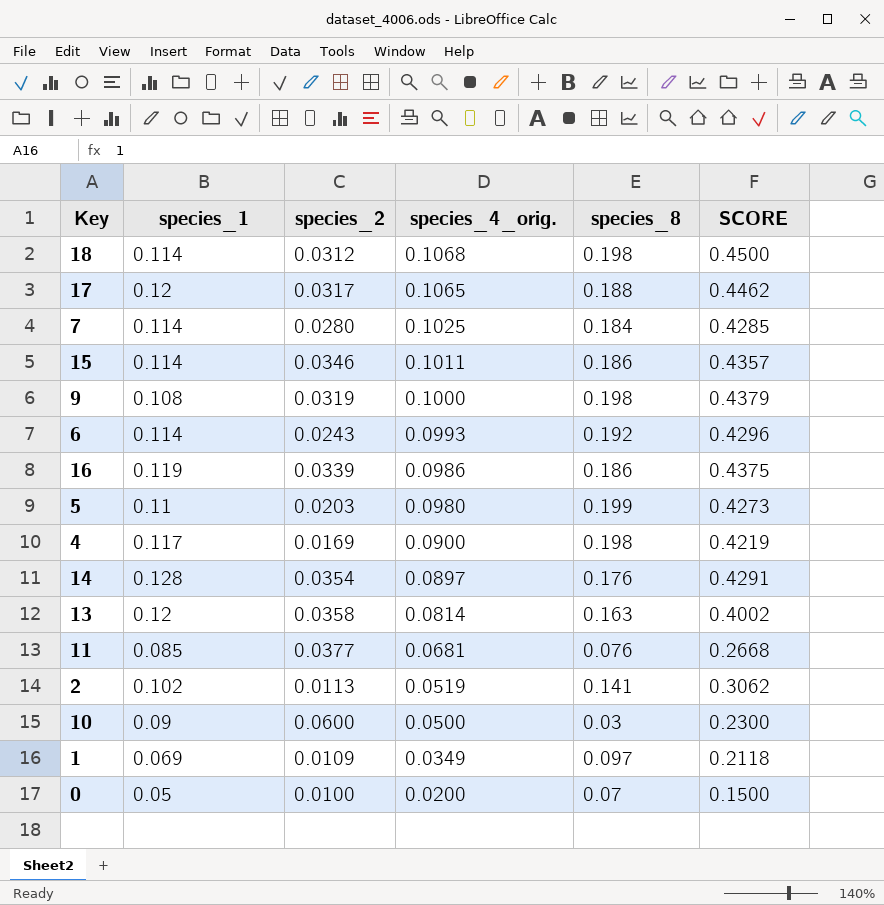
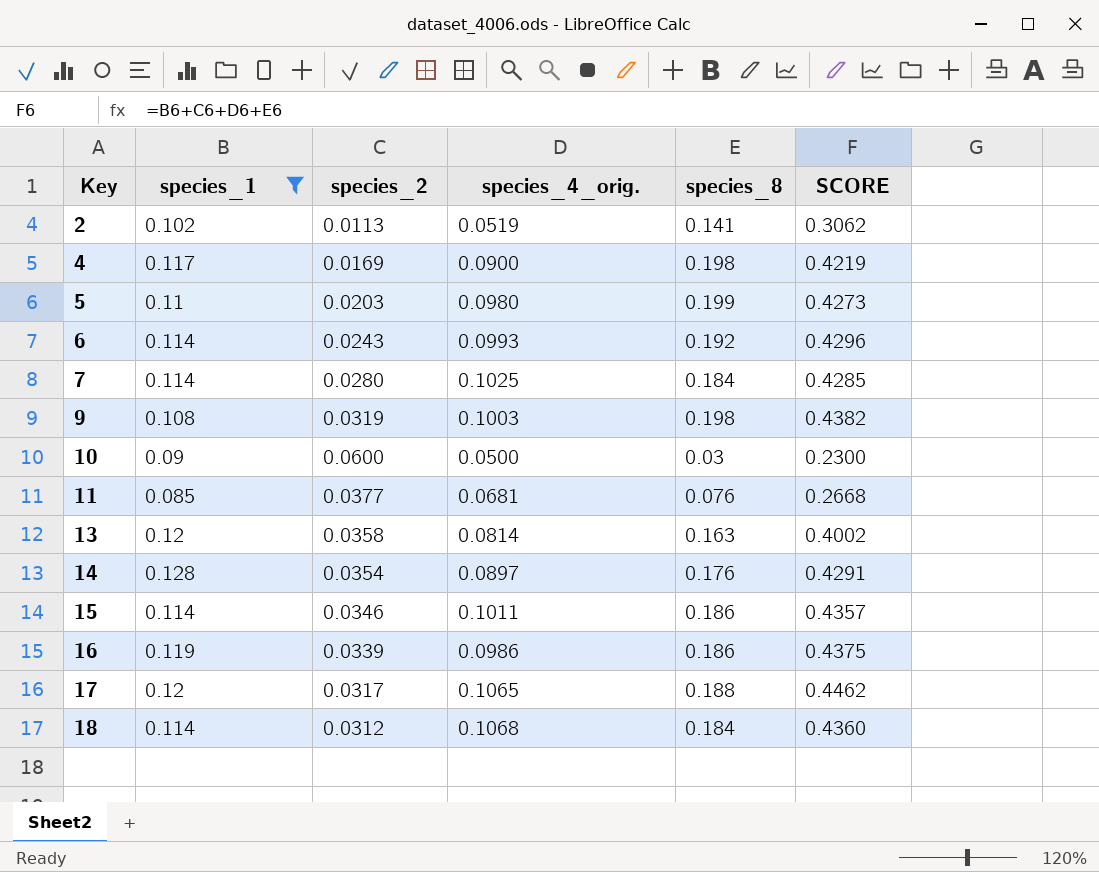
filter: none -> species_1 >= 0.085
row order: species_4_orig. descending -> Key ascending
9 | species_4_orig.: 0.1000 -> 0.1003
9 | SCORE: 0.4379 -> 0.4382
18 | species_8: 0.198 -> 0.184
18 | SCORE: 0.4500 -> 0.4360

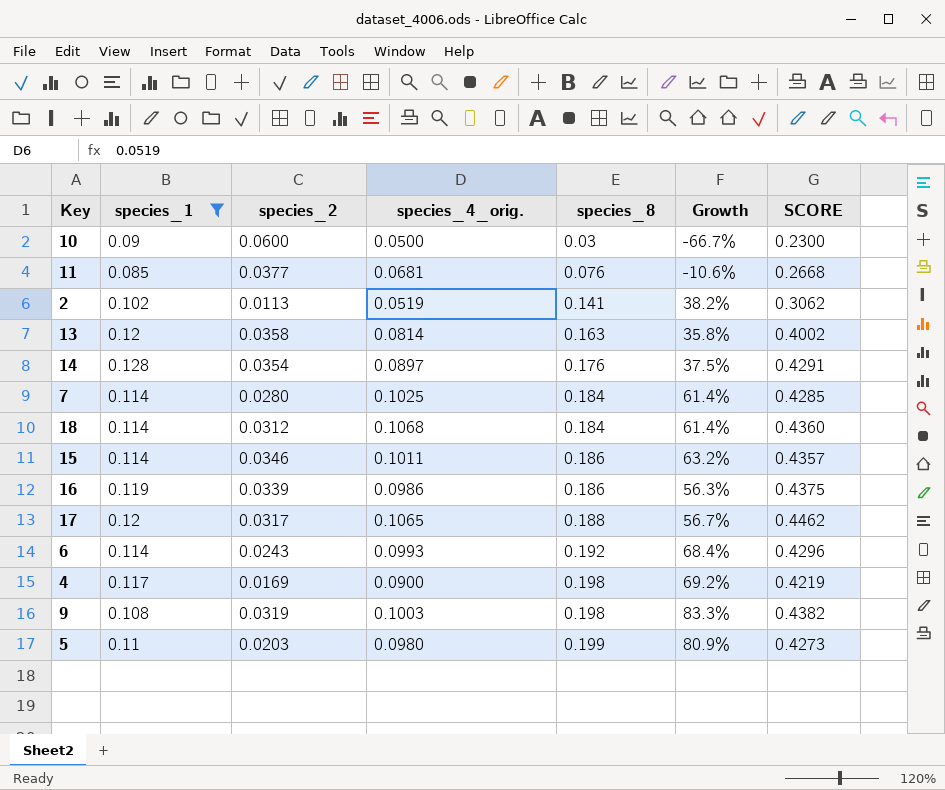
row order: Key ascending -> species_8 ascending
column Growth | formula: none -> ([species_8] - [species_1]) / [species_1]

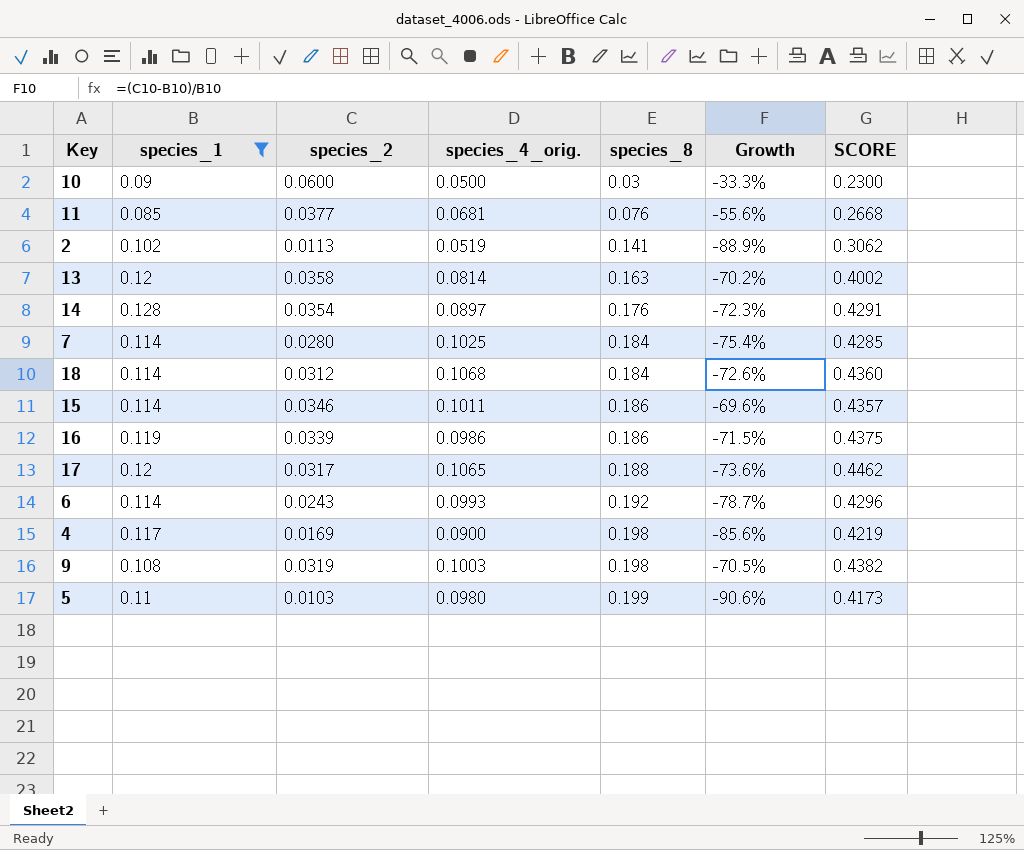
column Growth | formula: ([species_8] - [species_1]) / [species_1] -> ([species_2] - [species_1]) / [species_1]
5 | species_2: 0.0203 -> 0.0103
5 | SCORE: 0.4273 -> 0.4173

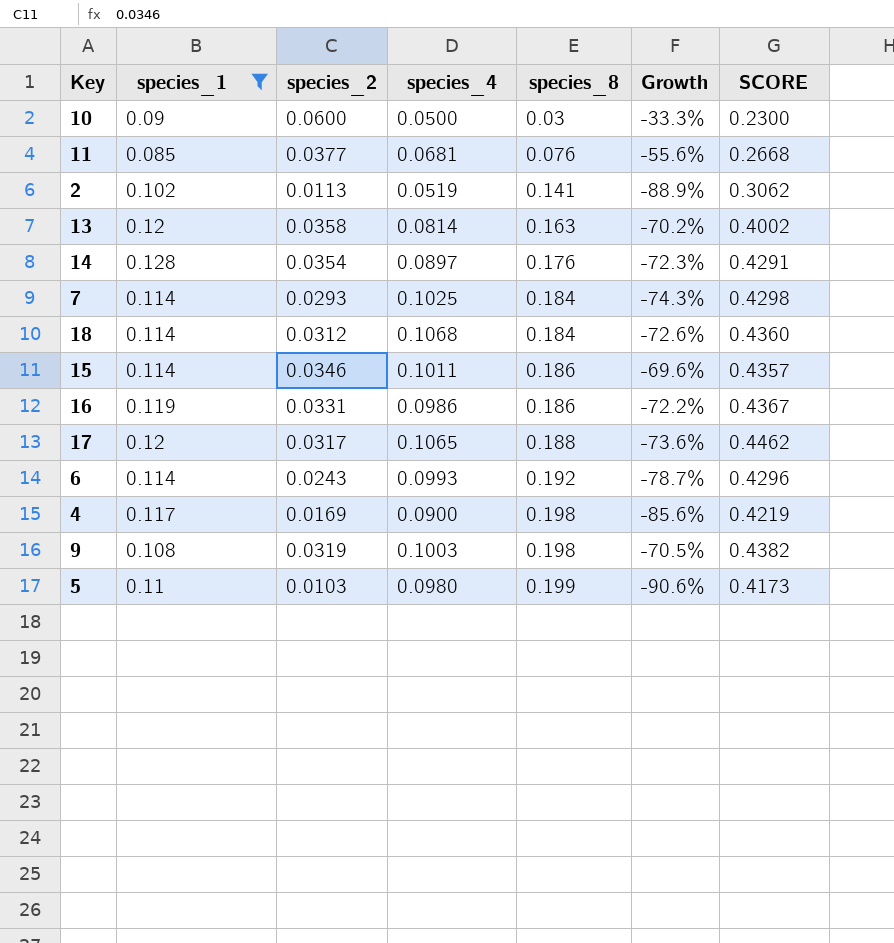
column name: species_4_orig. -> species_4
7 | species_2: 0.0280 -> 0.0293
7 | Growth: -75.4% -> -74.3%
7 | SCORE: 0.4285 -> 0.4298
16 | species_2: 0.0339 -> 0.0331
16 | Growth: -71.5% -> -72.2%
16 | SCORE: 0.4375 -> 0.4367

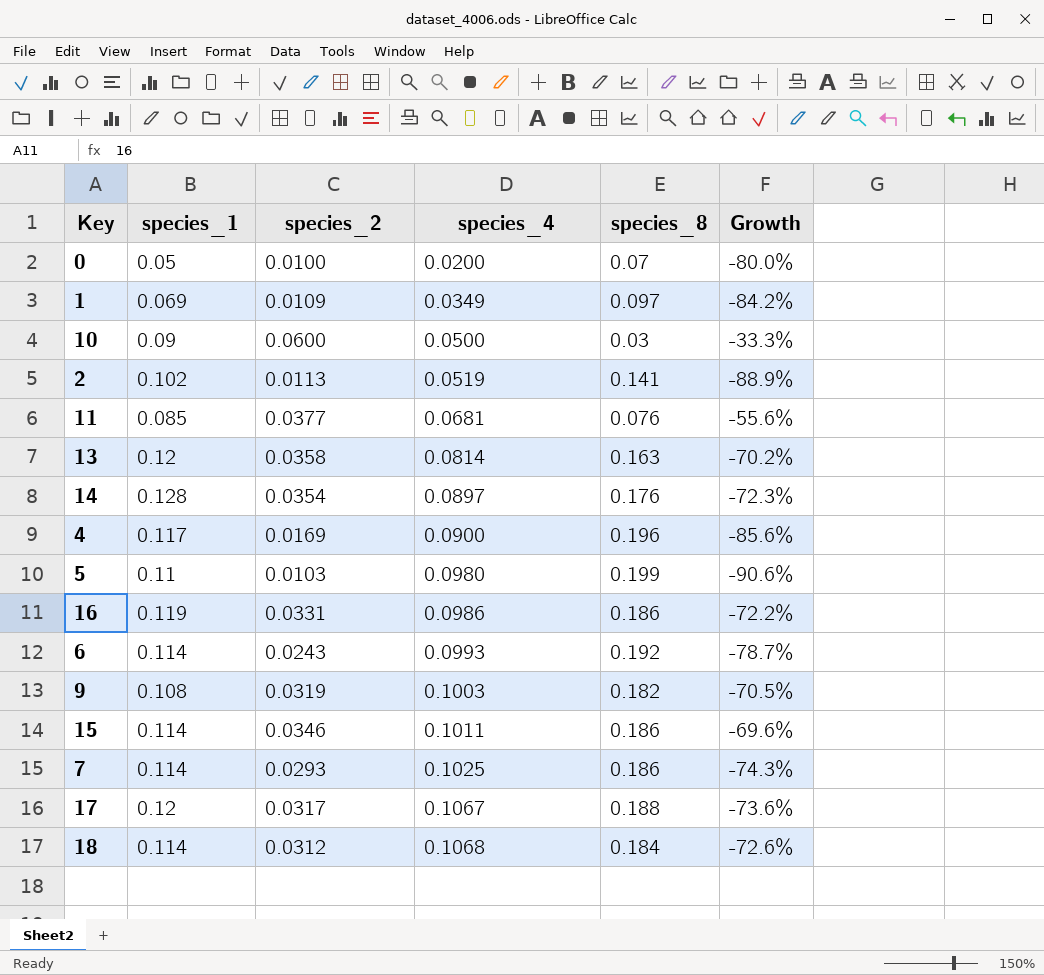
filter: species_1 >= 0.085 -> none
row order: species_8 ascending -> species_4 ascending
column SCORE | formula: [species_1] + [species_2] + [species_4] + [species_8] -> none
4 | species_8: 0.198 -> 0.196
9 | species_8: 0.198 -> 0.182
7 | species_8: 0.184 -> 0.186
17 | species_4: 0.1065 -> 0.1067

